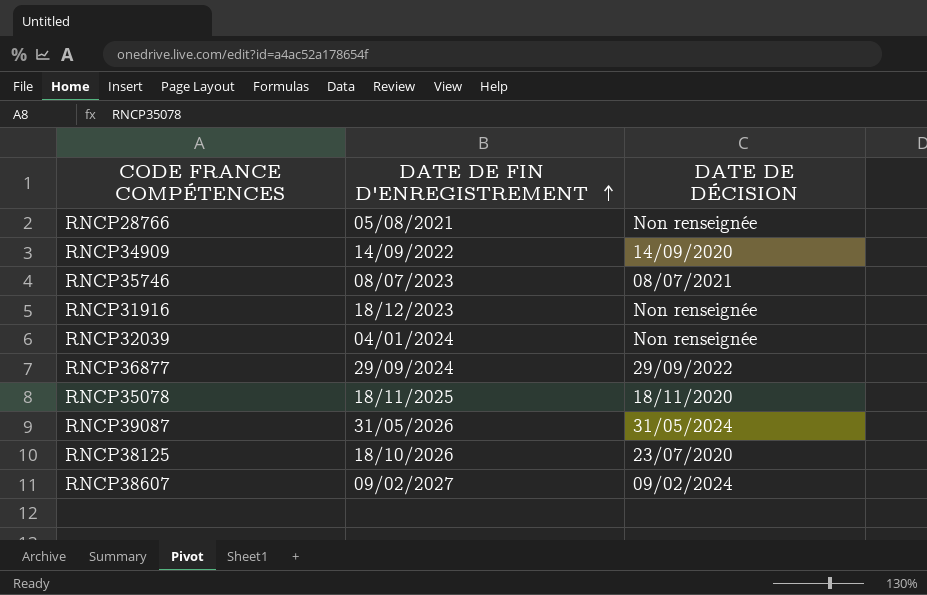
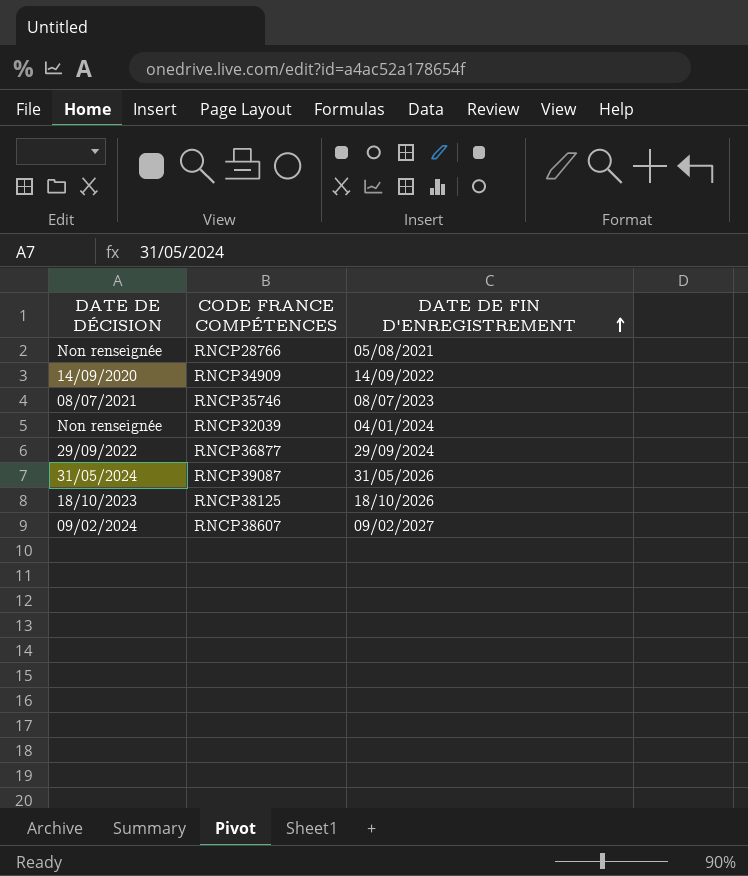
column DATE DE DÉCISION | position: 3 -> 1
row RNCP31916: 18/12/2023 | Non renseignée -> none
row RNCP35078: 18/11/2025 | 18/11/2020 -> none
RNCP38125 | DATE DE DÉCISION: 23/07/2020 -> 18/10/2023

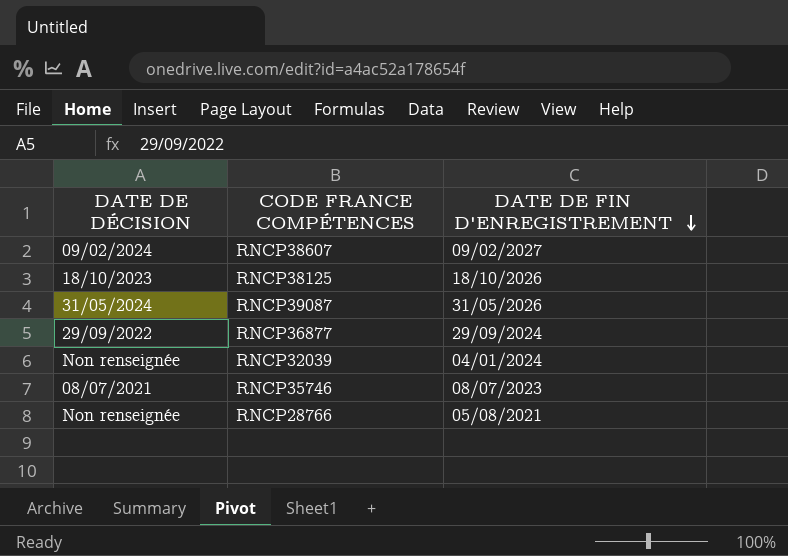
row order: DATE DE FIN D'ENREGISTREMENT ascending -> DATE DE FIN D'ENREGISTREMENT descending
row RNCP34909: 14/09/2020 | 14/09/2022 -> none

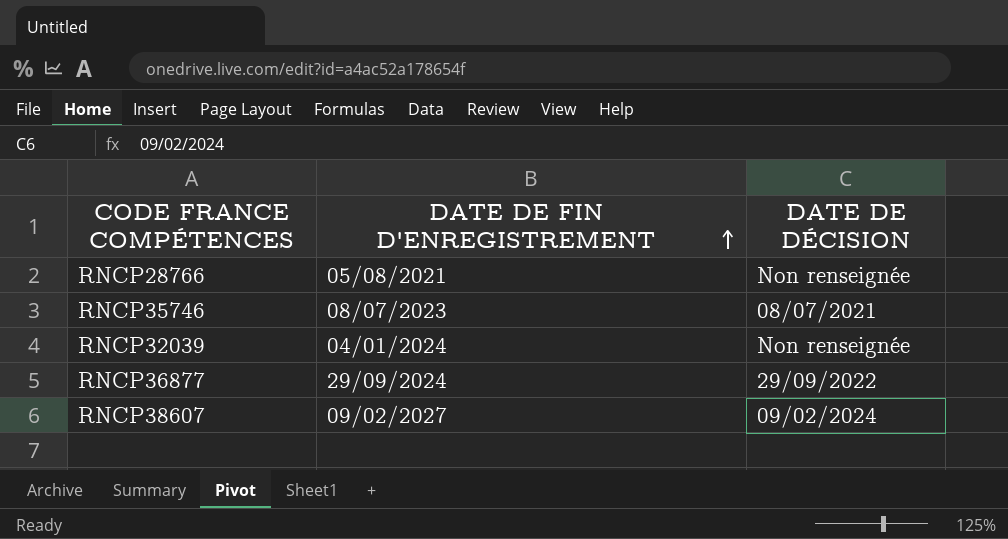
row order: DATE DE FIN D'ENREGISTREMENT descending -> DATE DE FIN D'ENREGISTREMENT ascending
column DATE DE DÉCISION | position: 1 -> 3
row RNCP38125: 18/10/2023 | 18/10/2026 -> none
row RNCP39087: 31/05/2024 | 31/05/2026 -> none

